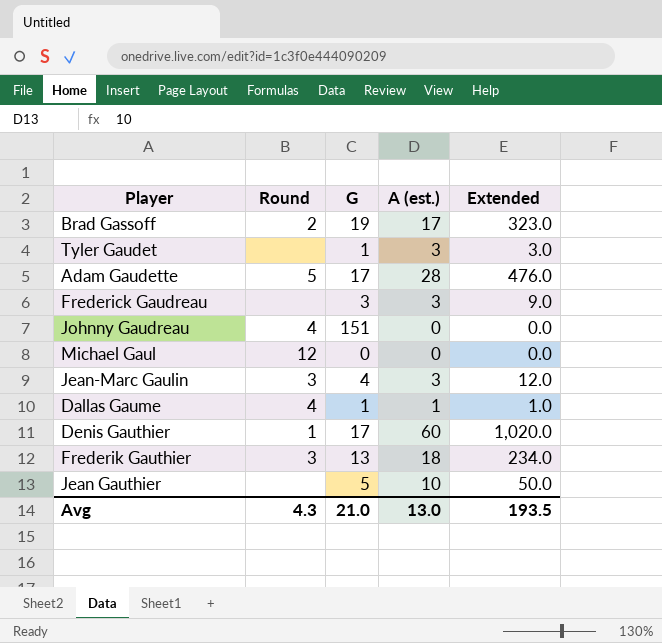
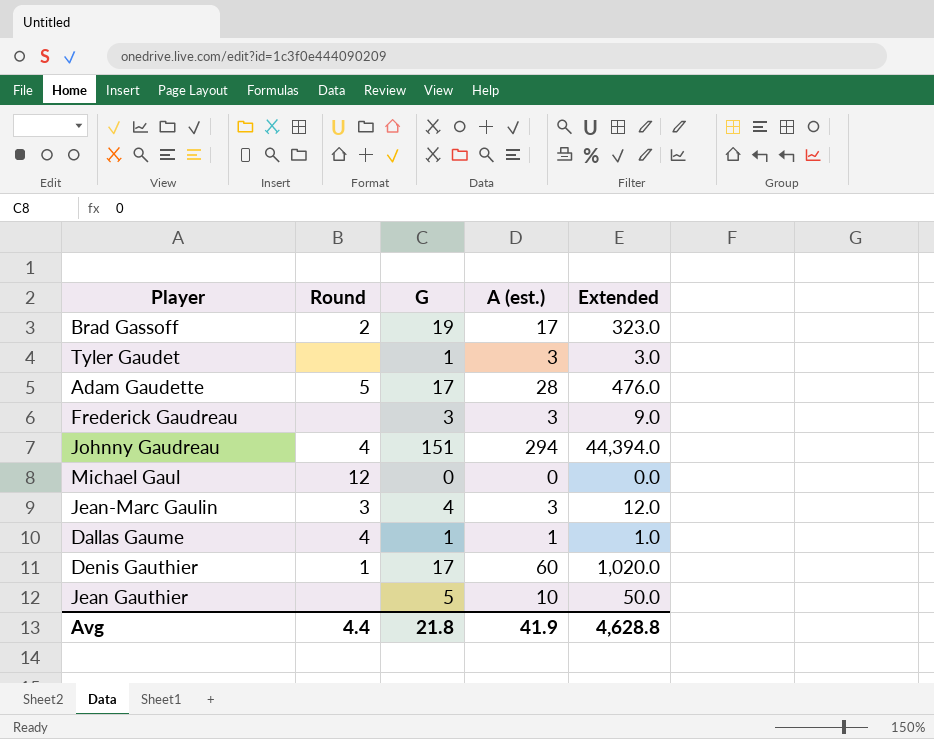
row Frederik Gauthier: 3 | 13 | 18 | 234.0 -> none
Johnny Gaudreau | A (est.): 0 -> 294
Johnny Gaudreau | Extended: 0.0 -> 44,394.0
Avg | Round: 4.3 -> 4.4
Avg | G: 21.0 -> 21.8
Avg | A (est.): 13.0 -> 41.9
Avg | Extended: 193.5 -> 4,628.8

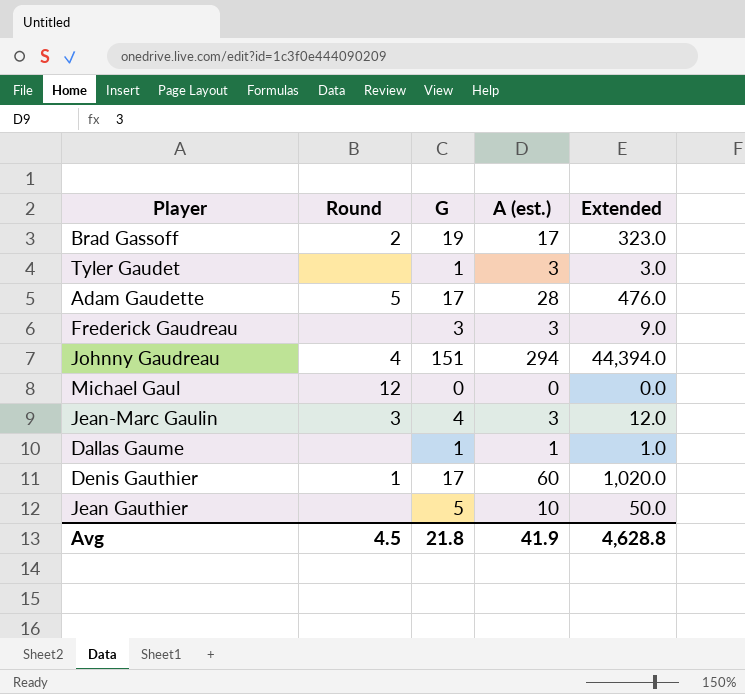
Dallas Gaume | Round: 4 -> none
Avg | Round: 4.4 -> 4.5

